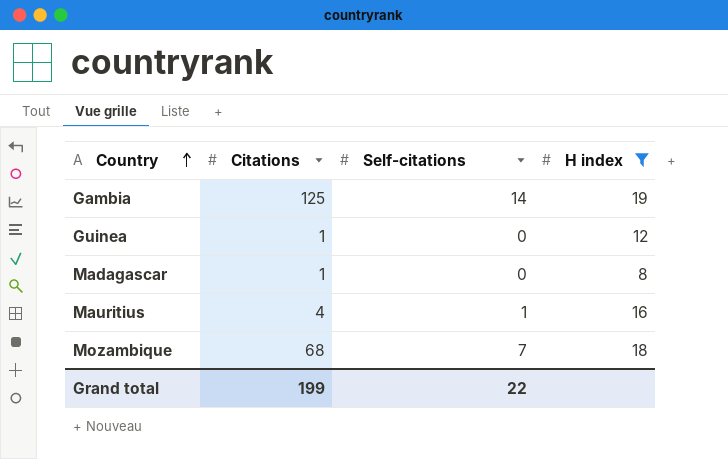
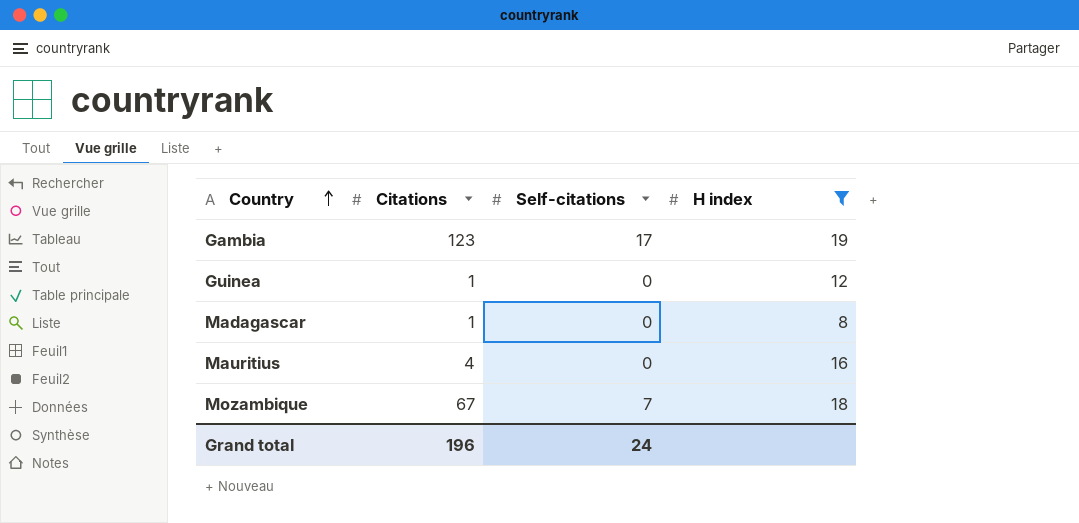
Gambia | Citations: 125 -> 123
Gambia | Self-citations: 14 -> 17
Mauritius | Self-citations: 1 -> 0
Mozambique | Citations: 68 -> 67
Grand total | Citations: 199 -> 196
Grand total | Self-citations: 22 -> 24

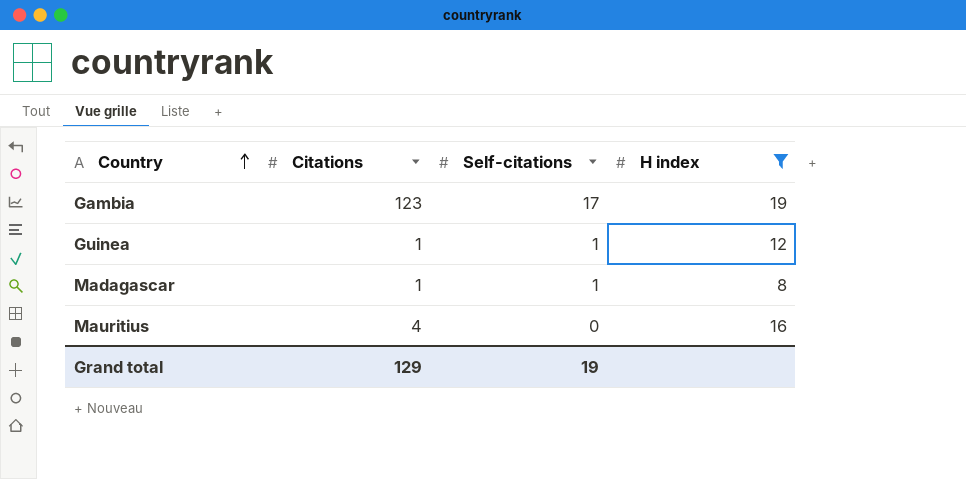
row Mozambique: 67 | 7 | 18 -> none
Guinea | Self-citations: 0 -> 1
Madagascar | Self-citations: 0 -> 1
Grand total | Citations: 196 -> 129
Grand total | Self-citations: 24 -> 19

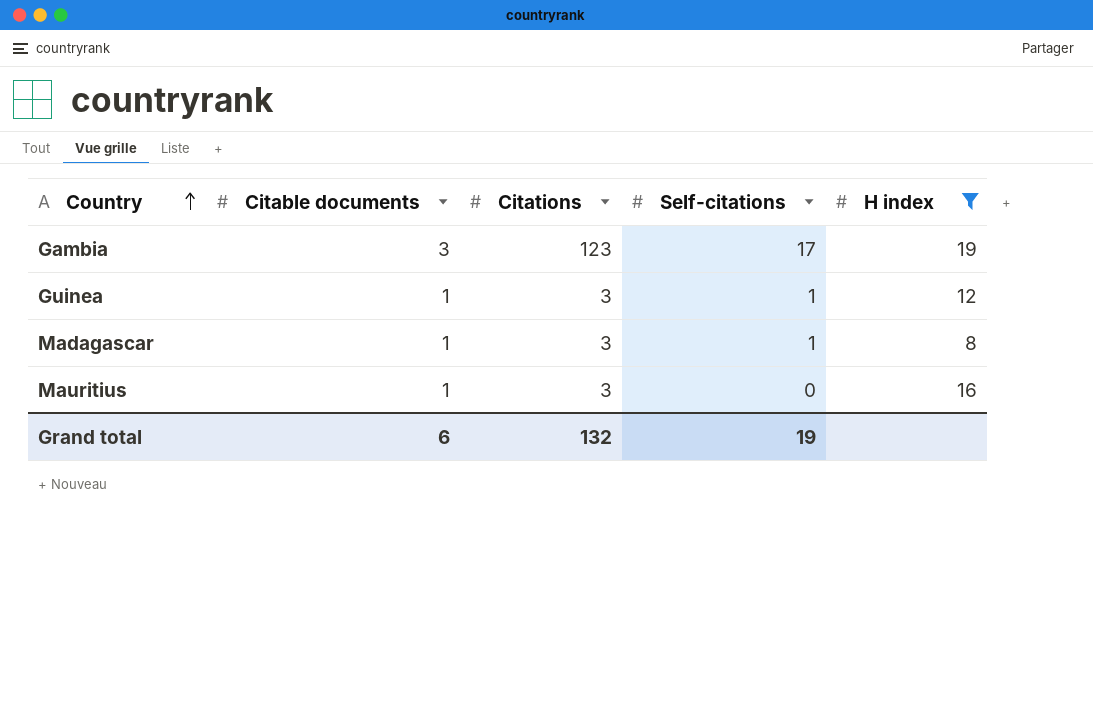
column Citable documents | position: none -> 2
Guinea | Citations: 1 -> 3
Madagascar | Citations: 1 -> 3
Mauritius | Citations: 4 -> 3
Grand total | Citations: 129 -> 132

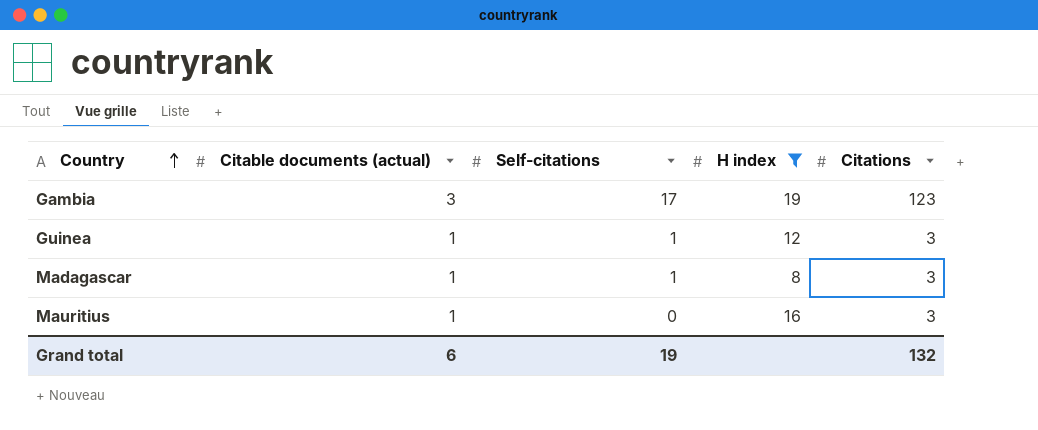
column name: Citable documents -> Citable documents (actual)
column Citations | position: 3 -> 5

